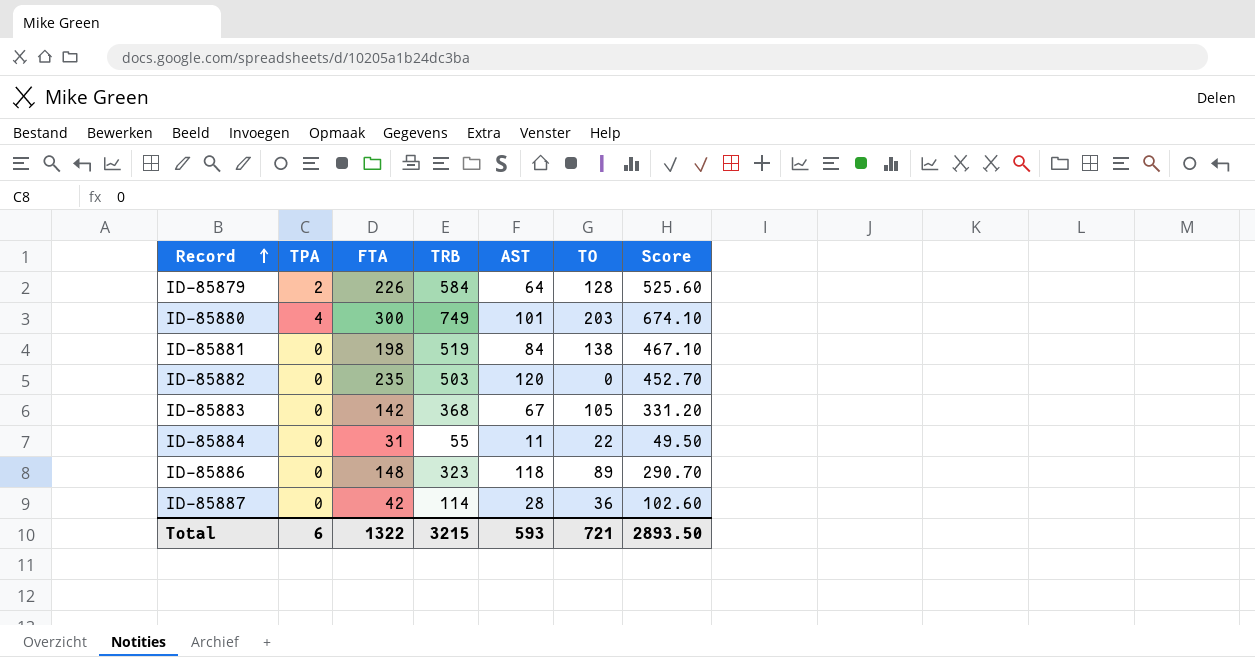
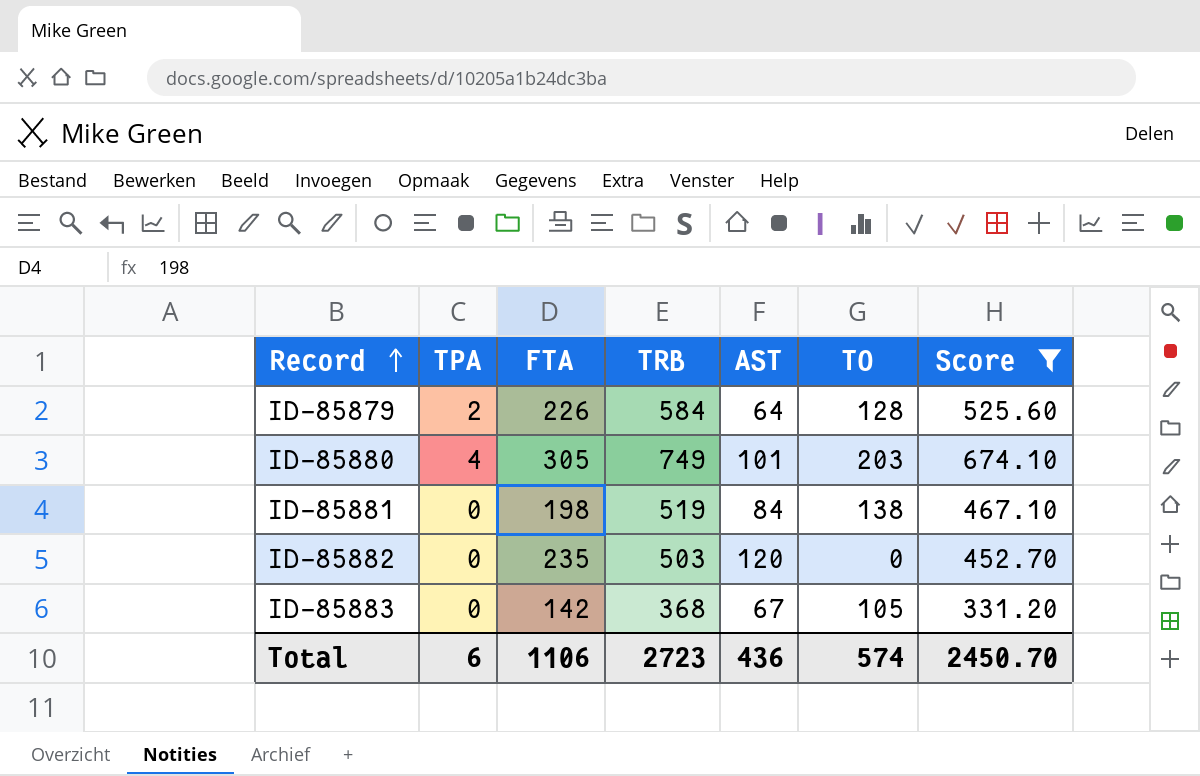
filter: none -> Score >= 331.20
ID-85880 | FTA: 300 -> 305
Total | FTA: 1322 -> 1106
Total | TRB: 3215 -> 2723
Total | AST: 593 -> 436
Total | TO: 721 -> 574
Total | Score: 2893.50 -> 2450.70

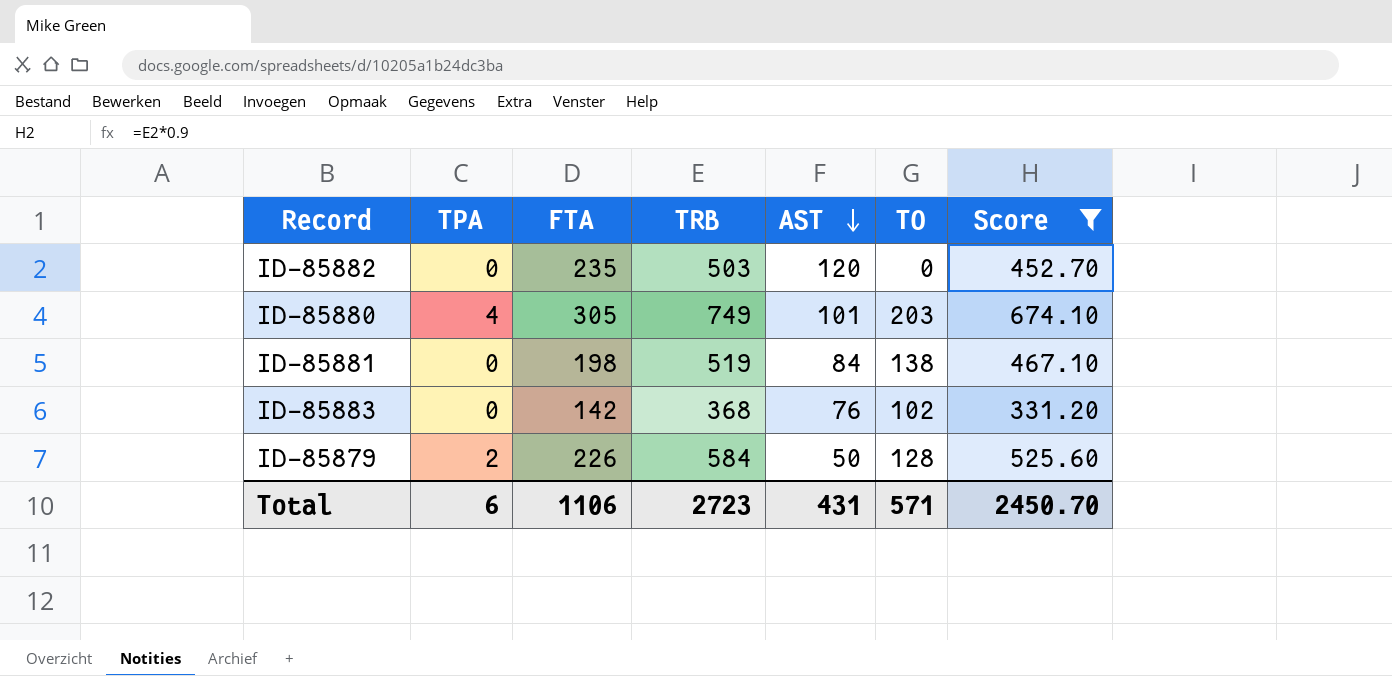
row order: Record ascending -> AST descending
ID-85883 | AST: 67 -> 76
ID-85883 | TO: 105 -> 102
ID-85879 | AST: 64 -> 50
Total | AST: 436 -> 431
Total | TO: 574 -> 571

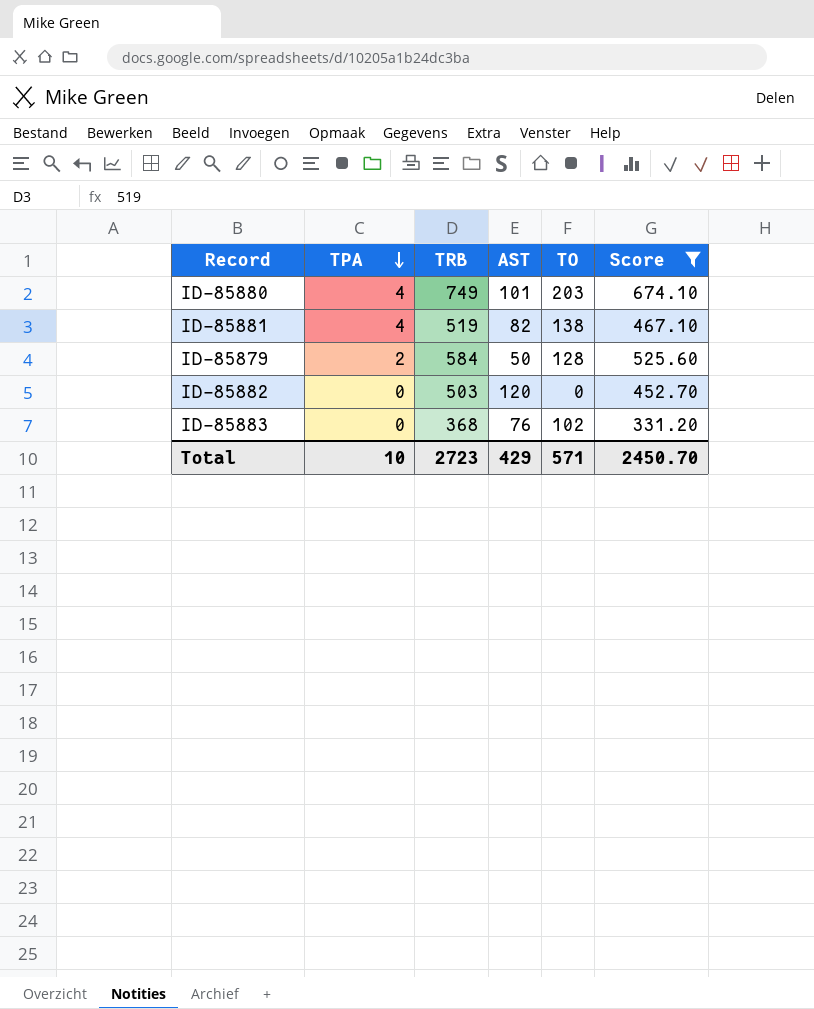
row order: AST descending -> TPA descending
column FTA | position: 3 -> none
ID-85881 | TPA: 0 -> 4
ID-85881 | AST: 84 -> 82
Total | TPA: 6 -> 10
Total | AST: 431 -> 429

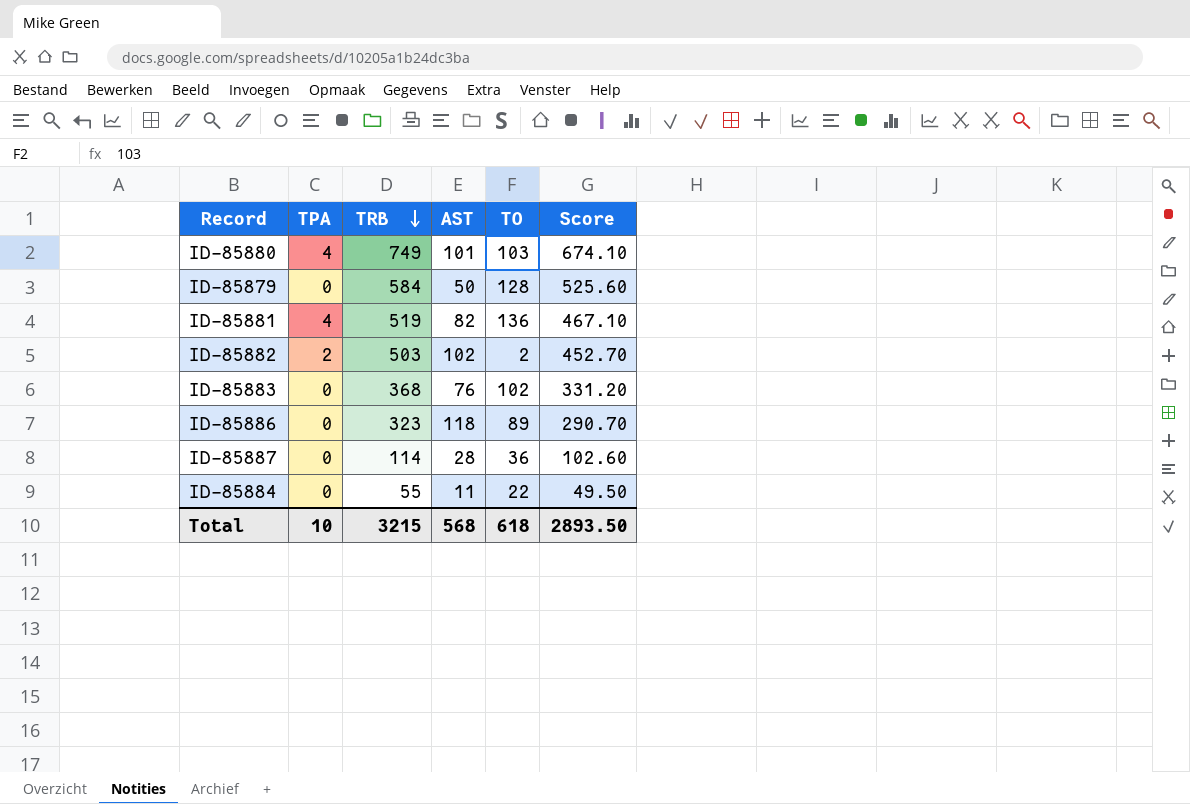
filter: Score >= 331.20 -> none
row order: TPA descending -> TRB descending
ID-85880 | TO: 203 -> 103
ID-85879 | TPA: 2 -> 0
ID-85881 | TO: 138 -> 136
ID-85882 | TPA: 0 -> 2
ID-85882 | AST: 120 -> 102
ID-85882 | TO: 0 -> 2
Total | TRB: 2723 -> 3215
Total | AST: 429 -> 568
Total | TO: 571 -> 618
Total | Score: 2450.70 -> 2893.50

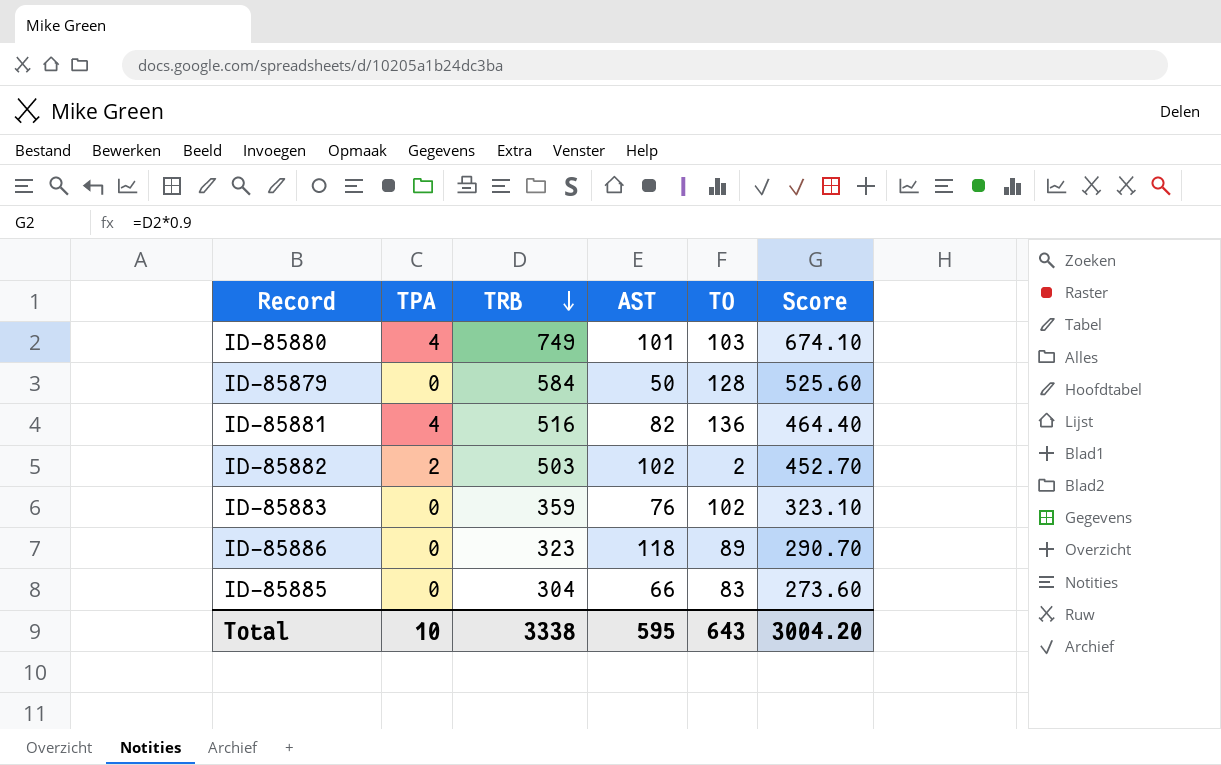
row ID-85887: 0 | 114 | 28 | 36 | 102.60 -> none
row ID-85884: 0 | 55 | 11 | 22 | 49.50 -> none
ID-85881 | TRB: 519 -> 516
ID-85881 | Score: 467.10 -> 464.40
ID-85883 | TRB: 368 -> 359
ID-85883 | Score: 331.20 -> 323.10
row ID-85885: none -> 0 | 304 | 66 | 83 | 273.60
Total | TRB: 3215 -> 3338
Total | AST: 568 -> 595
Total | TO: 618 -> 643
Total | Score: 2893.50 -> 3004.20

